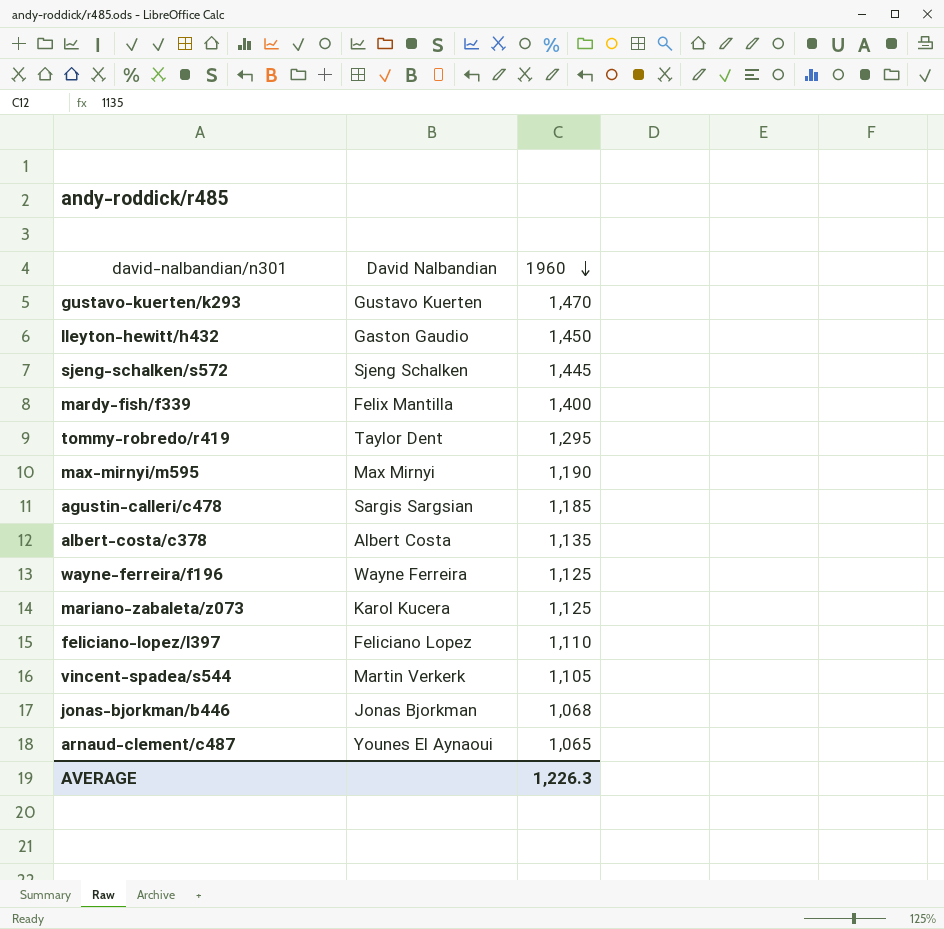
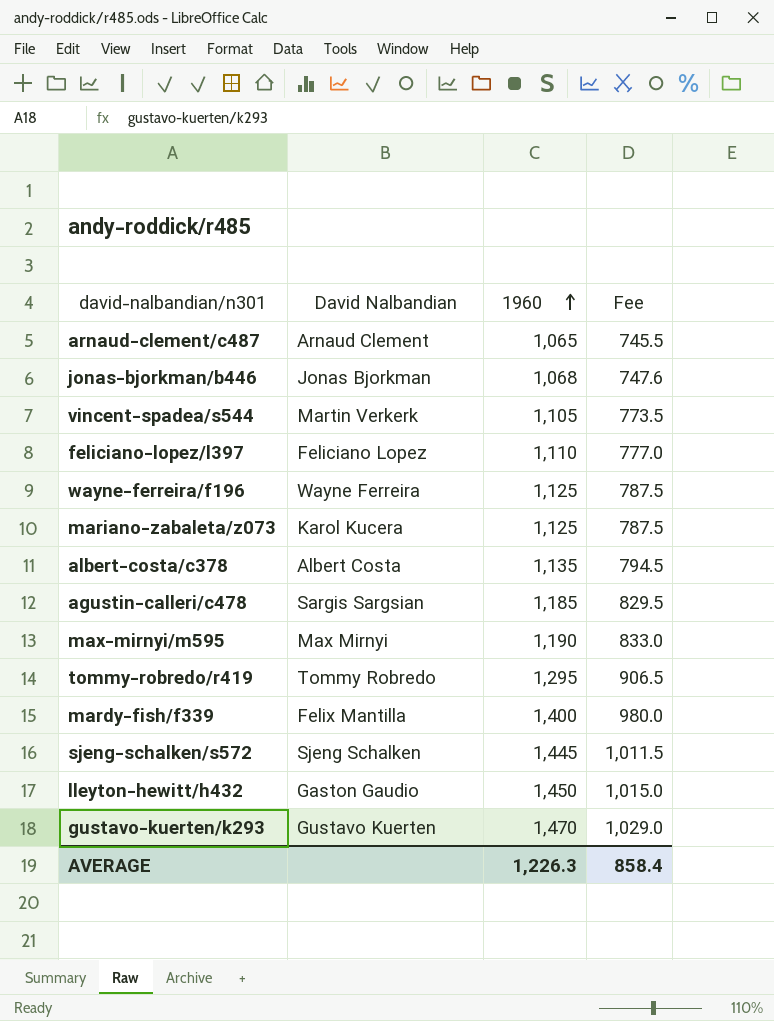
row order: 1960 descending -> 1960 ascending
column Fee | formula: none -> [1960] * 0.7
arnaud-clement/c487 | David Nalbandian: Younes El Aynaoui -> Arnaud Clement
tommy-robredo/r419 | David Nalbandian: Taylor Dent -> Tommy Robredo

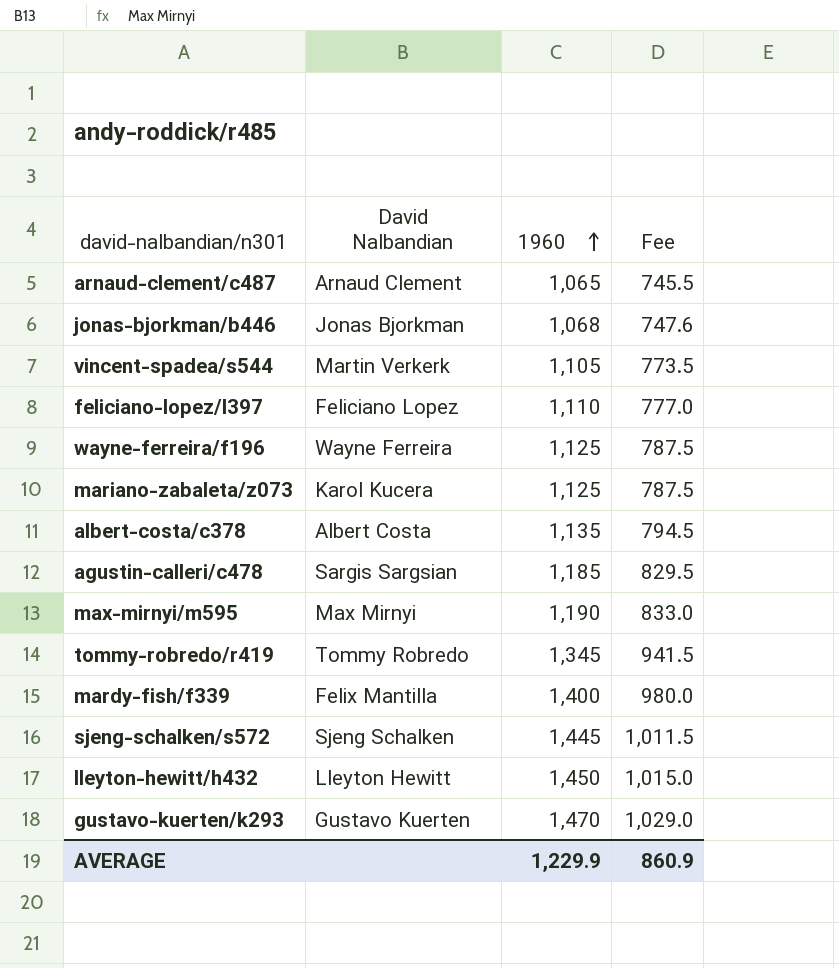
tommy-robredo/r419 | 1960: 1,295 -> 1,345
tommy-robredo/r419 | Fee: 906.5 -> 941.5
lleyton-hewitt/h432 | David Nalbandian: Gaston Gaudio -> Lleyton Hewitt
AVERAGE | 1960: 1,226.3 -> 1,229.9
AVERAGE | Fee: 858.4 -> 860.9

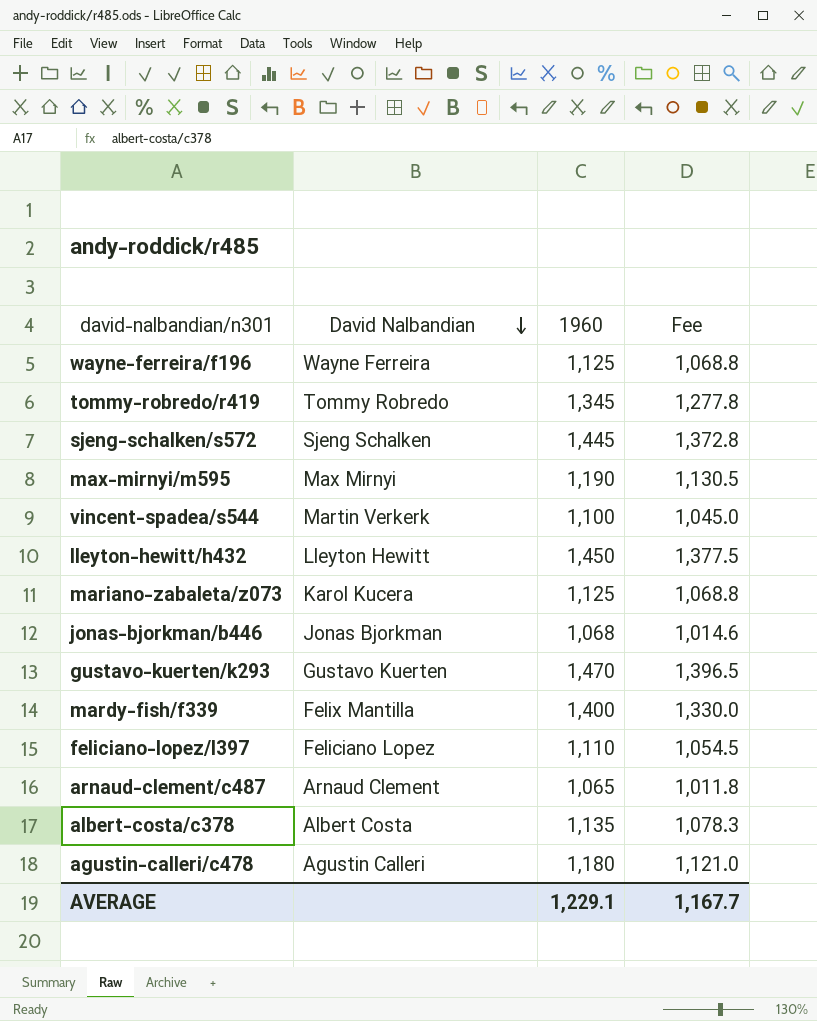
row order: 1960 ascending -> David Nalbandian descending
column Fee | formula: [1960] * 0.7 -> [1960] * 0.95
vincent-spadea/s544 | 1960: 1,105 -> 1,100
agustin-calleri/c478 | David Nalbandian: Sargis Sargsian -> Agustin Calleri
agustin-calleri/c478 | 1960: 1,185 -> 1,180
AVERAGE | 1960: 1,229.9 -> 1,229.1
AVERAGE | Fee: 860.9 -> 1,167.7

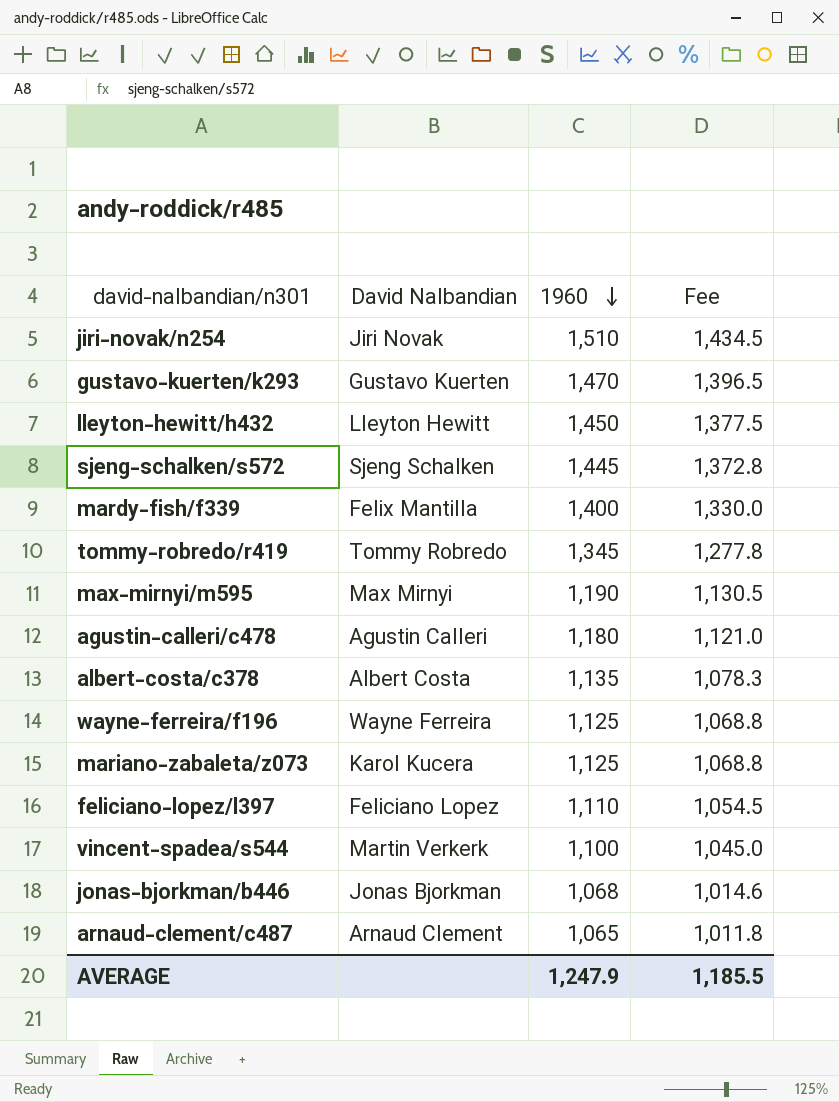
row order: David Nalbandian descending -> 1960 descending
row jiri-novak/n254: none -> Jiri Novak | 1,510 | 1,434.5
AVERAGE | 1960: 1,229.1 -> 1,247.9
AVERAGE | Fee: 1,167.7 -> 1,185.5

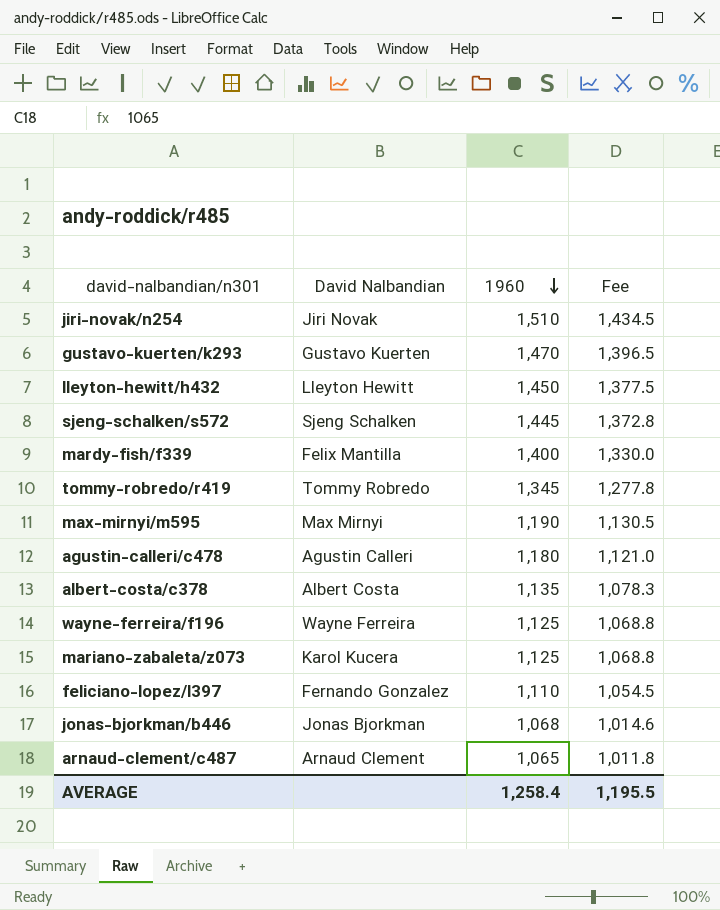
row vincent-spadea/s544: Martin Verkerk | 1,100 | 1,045.0 -> none
feliciano-lopez/l397 | David Nalbandian: Feliciano Lopez -> Fernando Gonzalez
AVERAGE | 1960: 1,247.9 -> 1,258.4
AVERAGE | Fee: 1,185.5 -> 1,195.5

